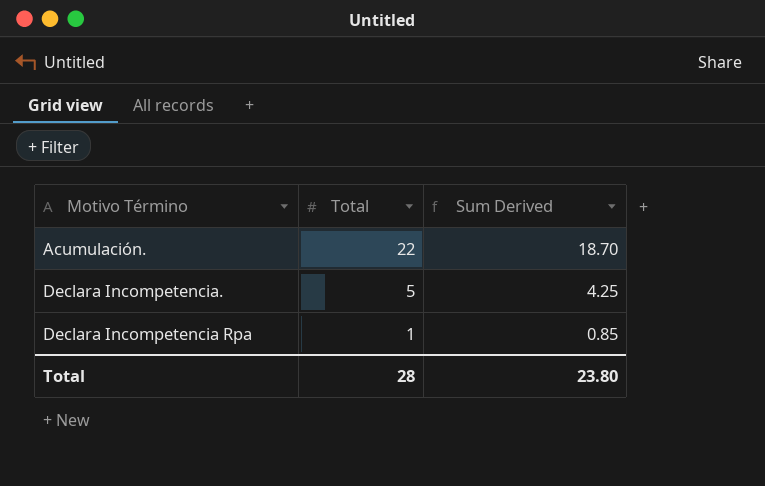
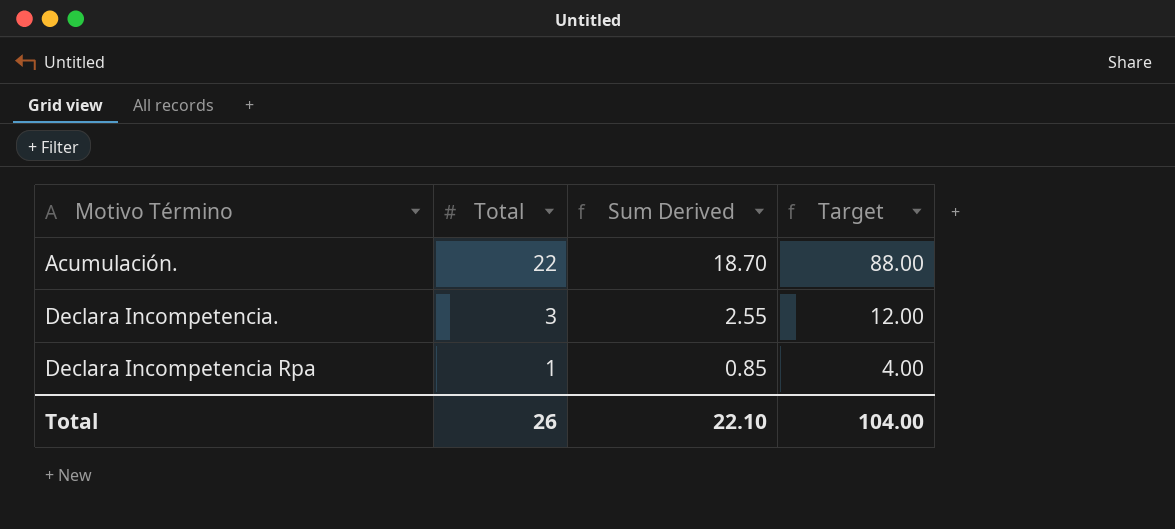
column Target | formula: none -> [Total] * 4
Declara Incompetencia. | Total: 5 -> 3
Declara Incompetencia. | Sum Derived: 4.25 -> 2.55
Total | Total: 28 -> 26
Total | Sum Derived: 23.80 -> 22.10

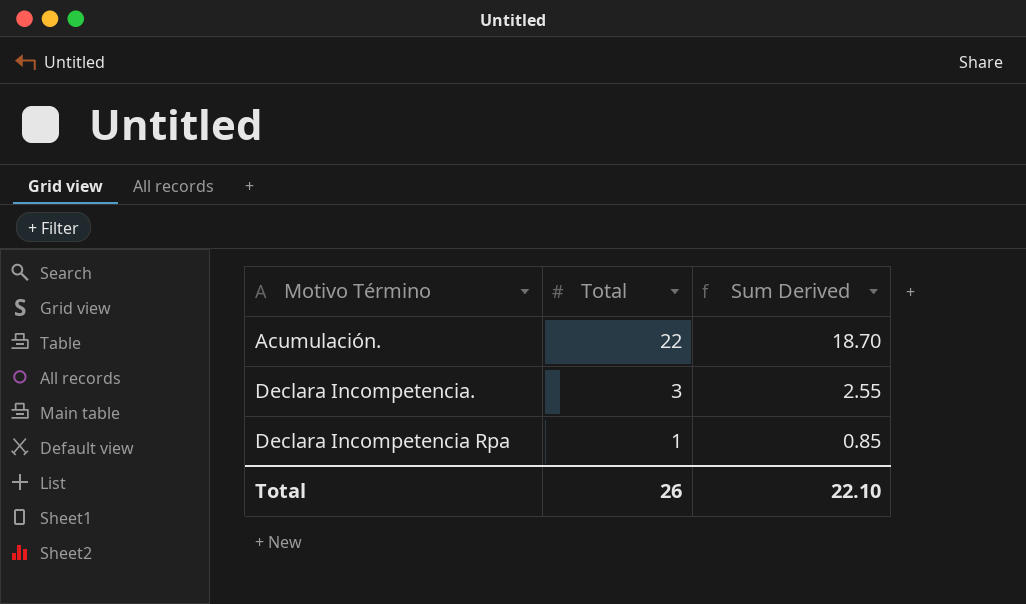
column Target | formula: [Total] * 4 -> none

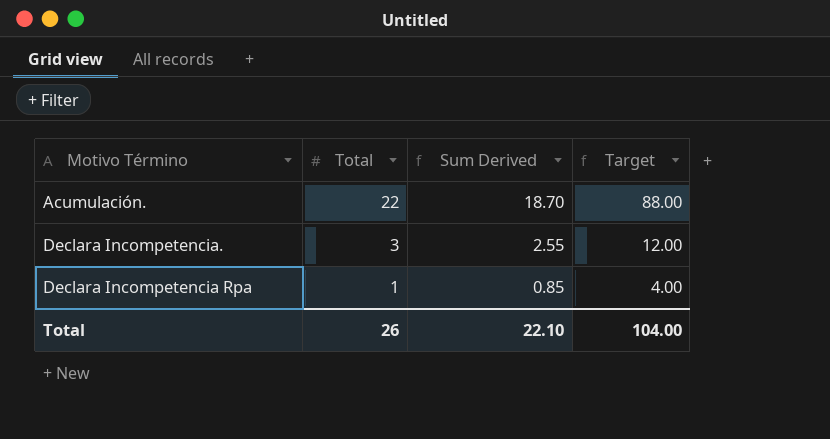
column Target | formula: none -> [Total] * 4

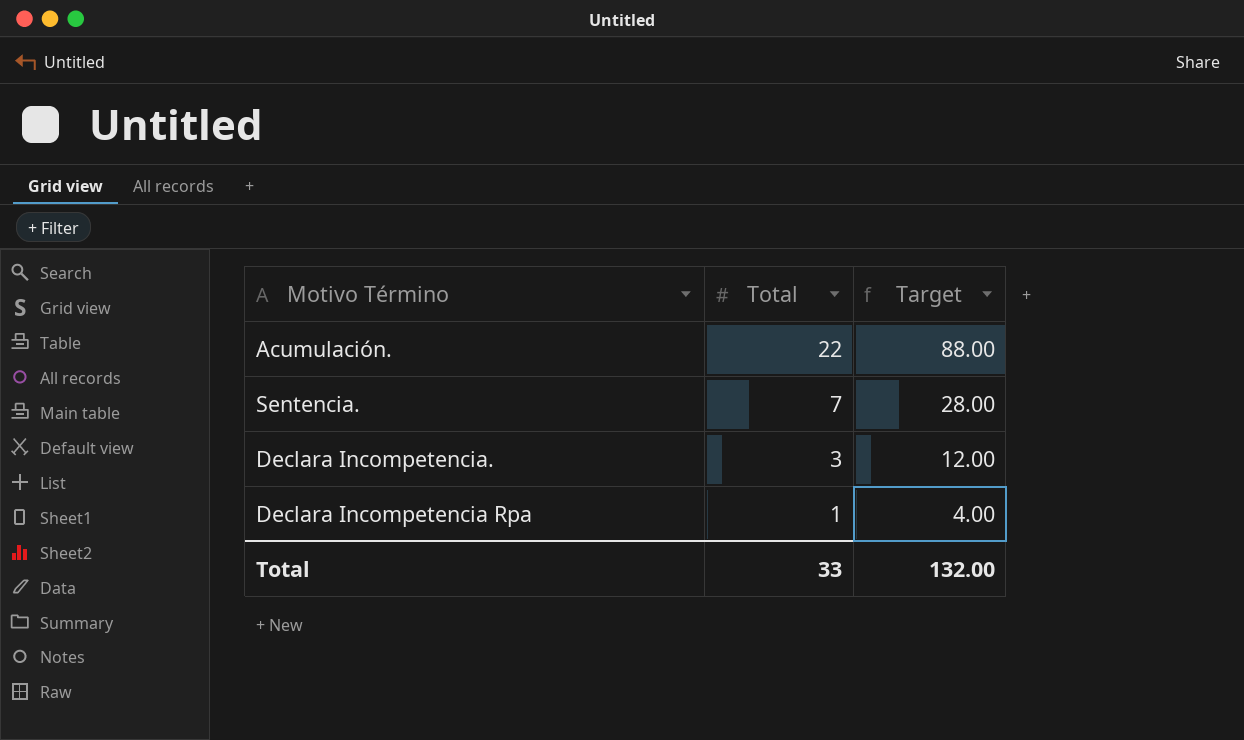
column Sum Derived | formula: [Total] * 0.85 -> none
row Sentencia.: none -> 7 | 28.00
Total | Total: 26 -> 33
Total | Target: 104.00 -> 132.00

